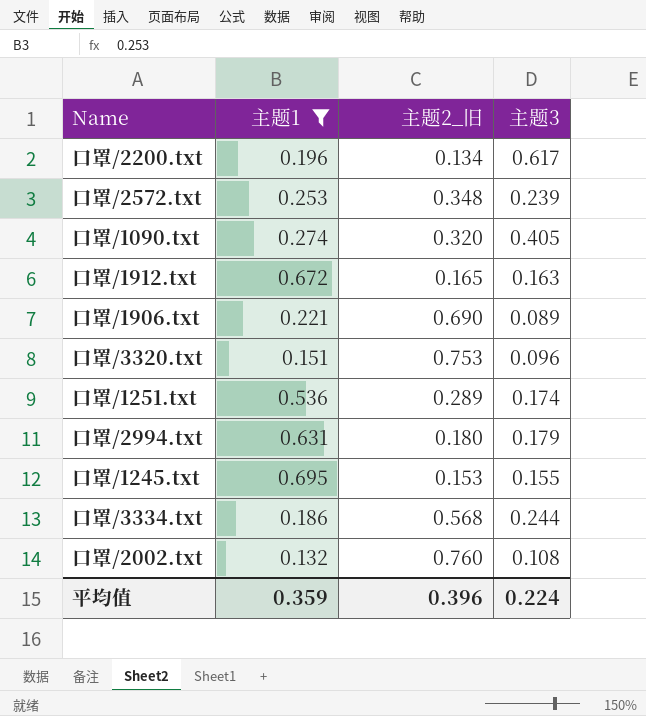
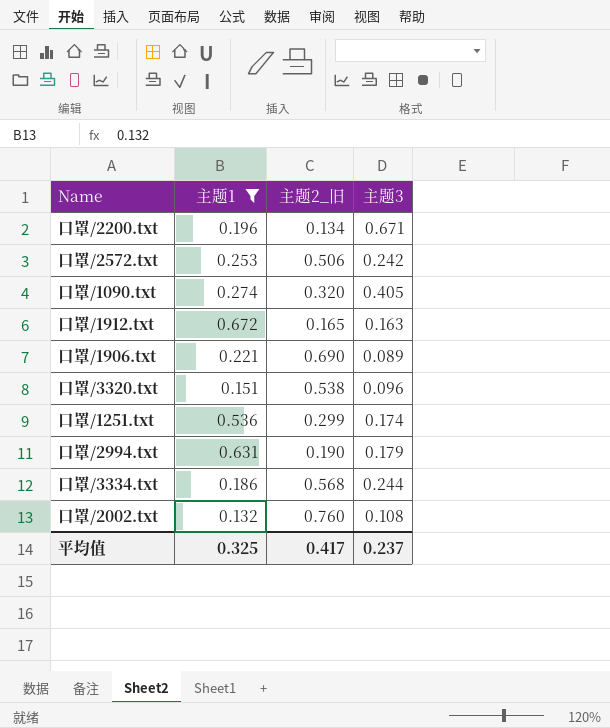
row 口罩/1245.txt: 0.695 | 0.153 | 0.155 -> none
口罩/2200.txt | 主题3: 0.617 -> 0.671
口罩/2572.txt | 主题2_旧: 0.348 -> 0.506
口罩/2572.txt | 主题3: 0.239 -> 0.242
口罩/3320.txt | 主题2_旧: 0.753 -> 0.538
口罩/1251.txt | 主题2_旧: 0.289 -> 0.299
口罩/2994.txt | 主题2_旧: 0.180 -> 0.190
平均值 | 主题1: 0.359 -> 0.325
平均值 | 主题2_旧: 0.396 -> 0.417
平均值 | 主题3: 0.224 -> 0.237

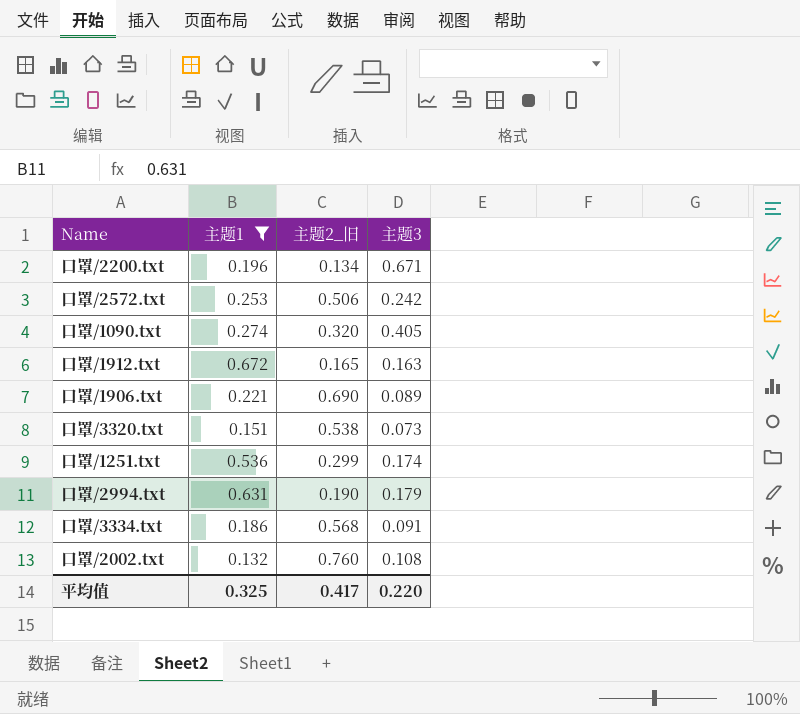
口罩/3320.txt | 主题3: 0.096 -> 0.073
口罩/3334.txt | 主题3: 0.244 -> 0.091
平均值 | 主题3: 0.237 -> 0.220

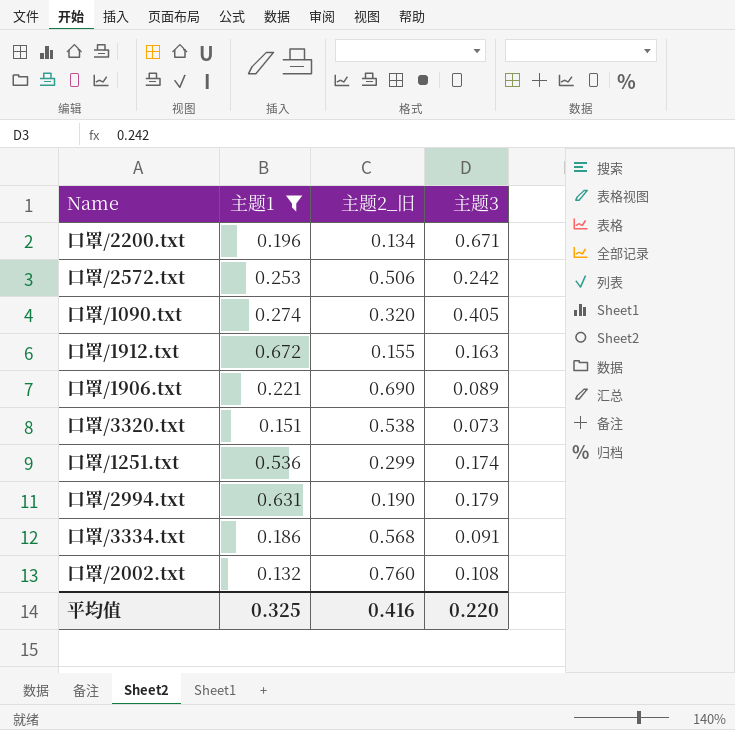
口罩/1912.txt | 主题2_旧: 0.165 -> 0.155
平均值 | 主题2_旧: 0.417 -> 0.416

